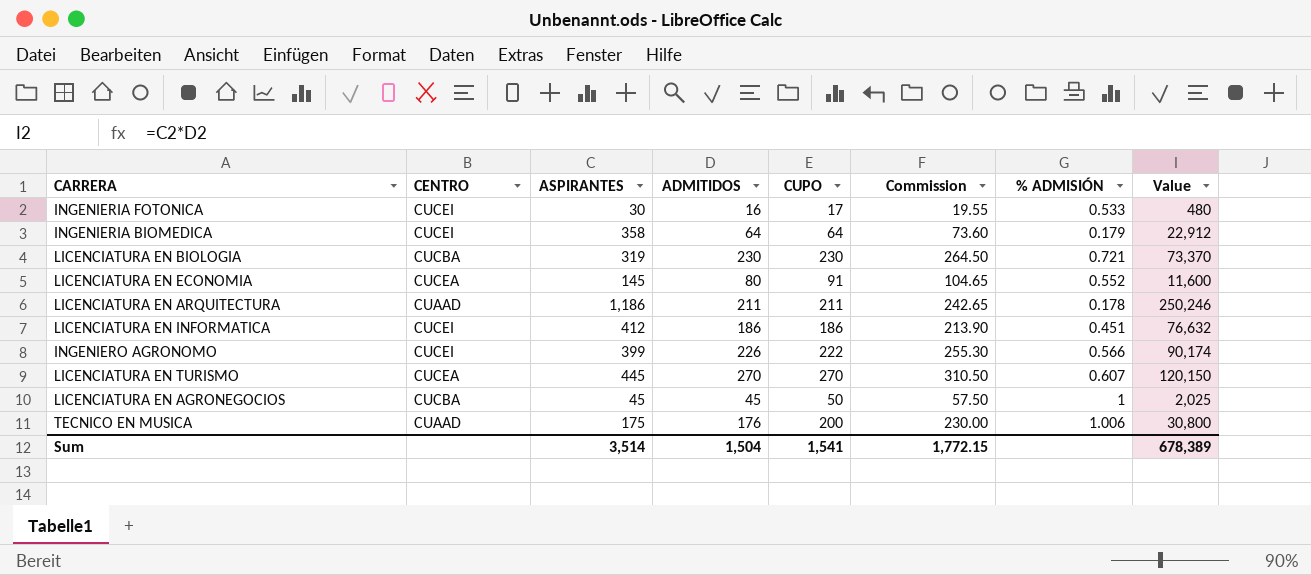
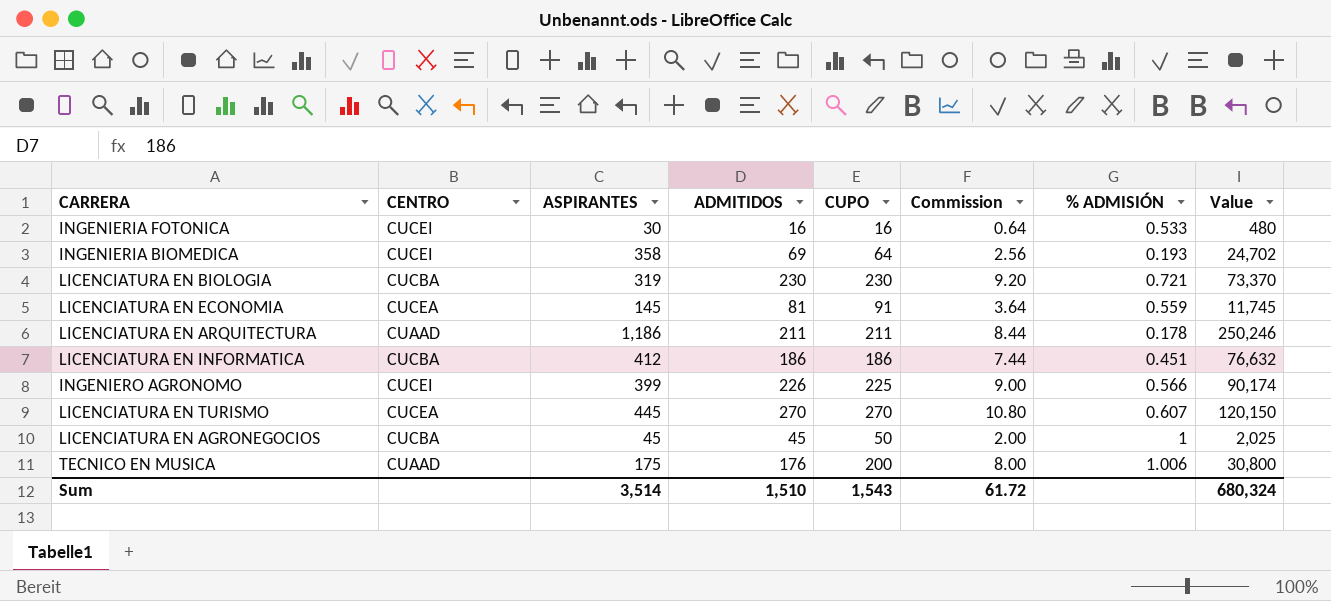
column Commission | formula: [CUPO] * 1.15 -> [CUPO] * 0.04
INGENIERIA FOTONICA | CUPO: 17 -> 16
INGENIERIA BIOMEDICA | ADMITIDOS: 64 -> 69
INGENIERIA BIOMEDICA | % ADMISIÓN: 0.179 -> 0.193
INGENIERIA BIOMEDICA | Value: 22,912 -> 24,702
LICENCIATURA EN ECONOMIA | ADMITIDOS: 80 -> 81
LICENCIATURA EN ECONOMIA | % ADMISIÓN: 0.552 -> 0.559
LICENCIATURA EN ECONOMIA | Value: 11,600 -> 11,745
LICENCIATURA EN INFORMATICA | CENTRO: CUCEI -> CUCBA
INGENIERO AGRONOMO | CUPO: 222 -> 225
Sum | ADMITIDOS: 1,504 -> 1,510
Sum | CUPO: 1,541 -> 1,543
Sum | Commission: 1,772.15 -> 61.72
Sum | Value: 678,389 -> 680,324

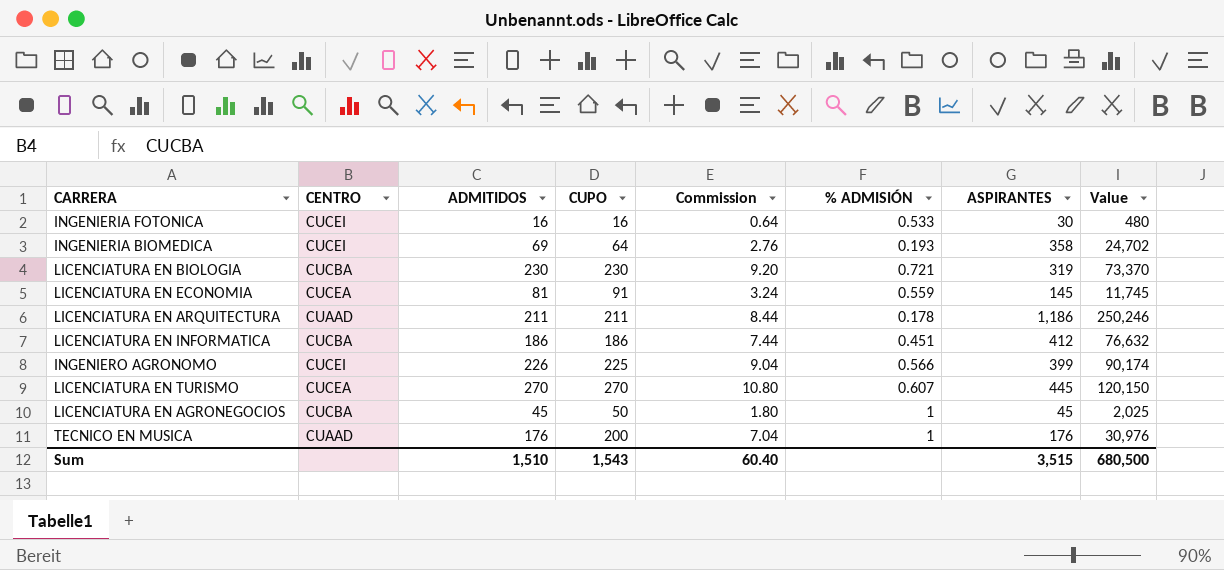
column Commission | formula: [CUPO] * 0.04 -> [ADMITIDOS] * 0.04
column ASPIRANTES | position: 3 -> 7
TECNICO EN MUSICA | % ADMISIÓN: 1.006 -> 1
TECNICO EN MUSICA | ASPIRANTES: 175 -> 176
TECNICO EN MUSICA | Value: 30,800 -> 30,976
Sum | Commission: 61.72 -> 60.40
Sum | ASPIRANTES: 3,514 -> 3,515
Sum | Value: 680,324 -> 680,500

